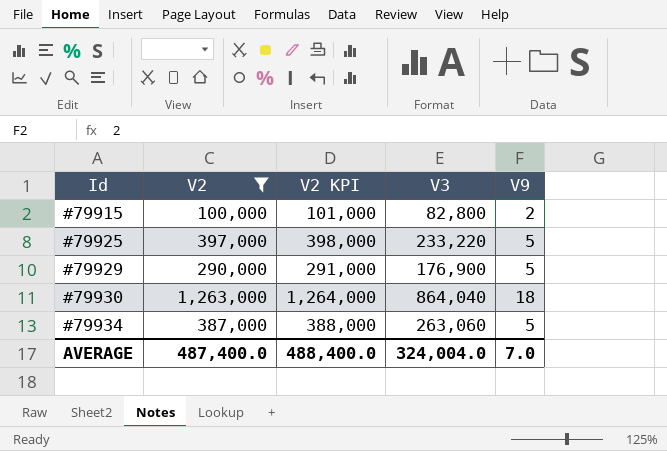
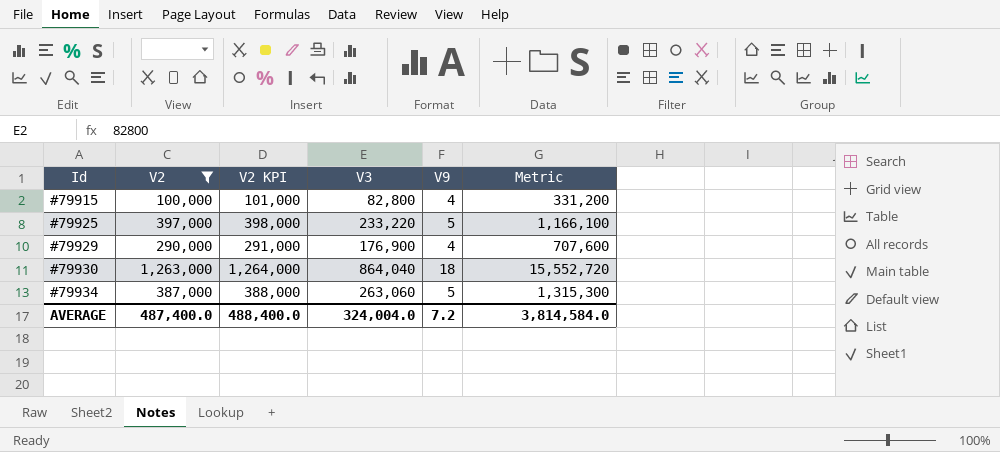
column Metric | formula: none -> [V3] * [V9]
#79915 | V9: 2 -> 4
#79929 | V9: 5 -> 4
AVERAGE | V9: 7.0 -> 7.2

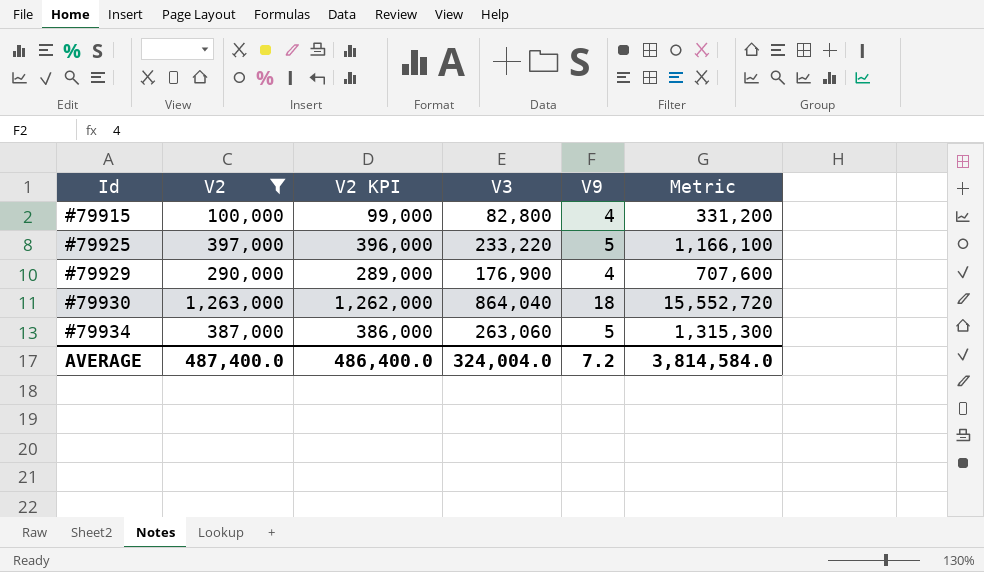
column V2 KPI | formula: [V2] + 1000 -> [V2] - 1000
AVERAGE | V2 KPI: 488,400.0 -> 486,400.0

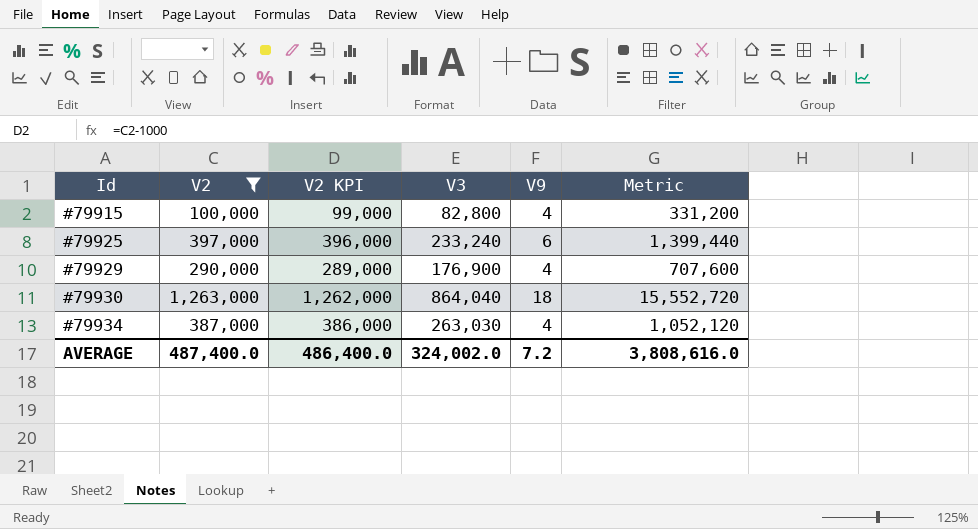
#79925 | V3: 233,220 -> 233,240
#79925 | V9: 5 -> 6
#79925 | Metric: 1,166,100 -> 1,399,440
#79934 | V3: 263,060 -> 263,030
#79934 | V9: 5 -> 4
#79934 | Metric: 1,315,300 -> 1,052,120
AVERAGE | V3: 324,004.0 -> 324,002.0
AVERAGE | Metric: 3,814,584.0 -> 3,808,616.0

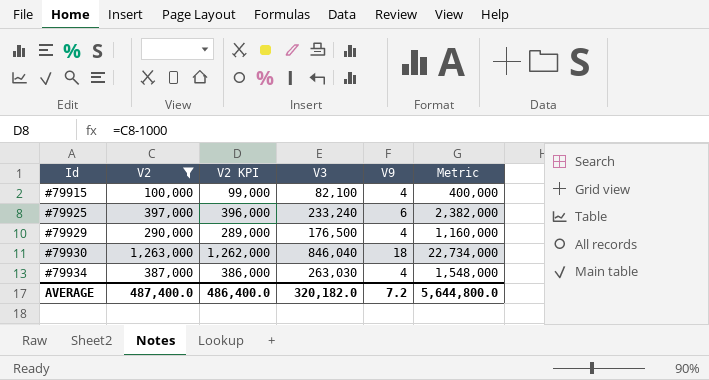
column Metric | formula: [V3] * [V9] -> [V2] * [V9]
#79915 | V3: 82,800 -> 82,100
#79929 | V3: 176,900 -> 176,500
#79930 | V3: 864,040 -> 846,040
AVERAGE | V3: 324,002.0 -> 320,182.0
AVERAGE | Metric: 3,808,616.0 -> 5,644,800.0

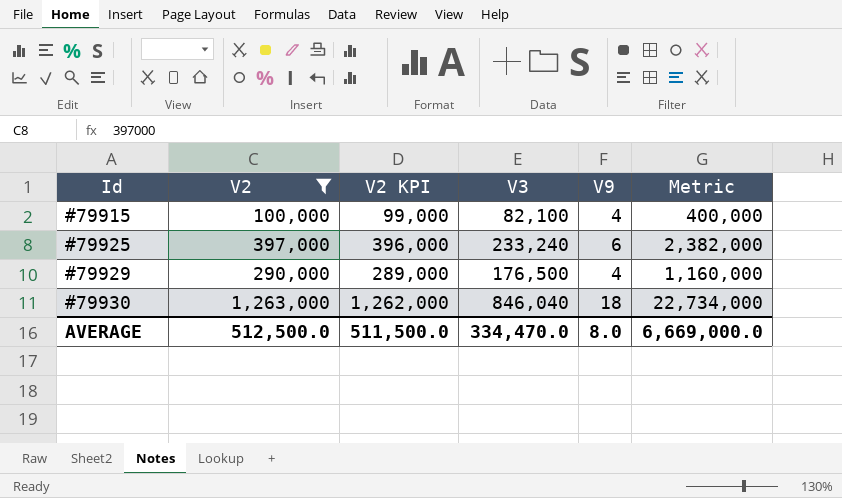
row #79934: 387,000 | 386,000 | 263,030 | 4 | 1,548,000 -> none
AVERAGE | V2: 487,400.0 -> 512,500.0
AVERAGE | V2 KPI: 486,400.0 -> 511,500.0
AVERAGE | V3: 320,182.0 -> 334,470.0
AVERAGE | V9: 7.2 -> 8.0
AVERAGE | Metric: 5,644,800.0 -> 6,669,000.0

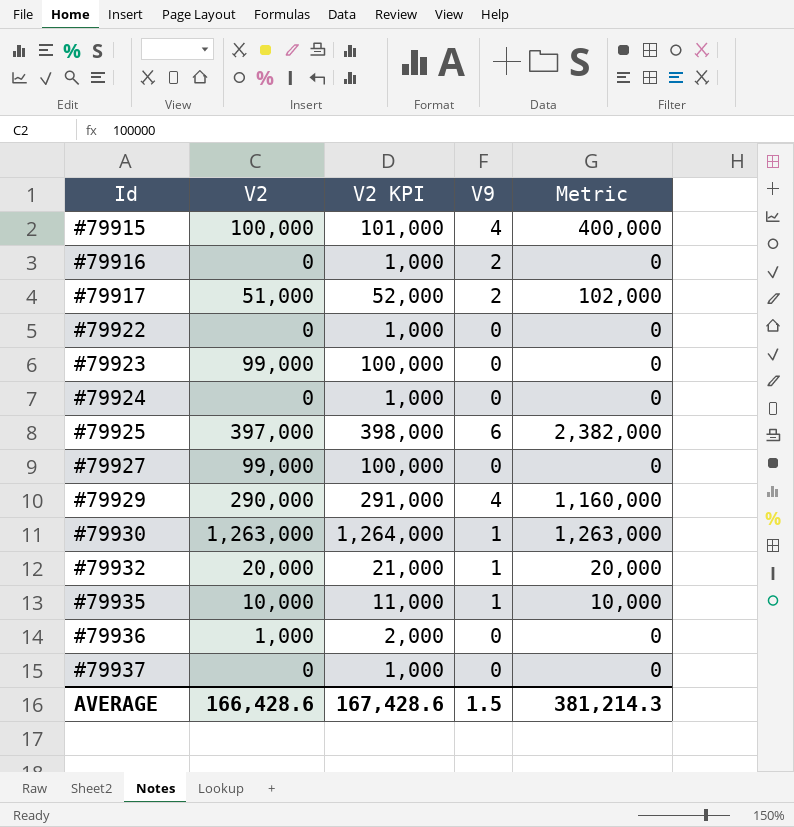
filter: V2 >= 100,000 -> none
column V3 | position: 4 -> none
column V2 KPI | formula: [V2] - 1000 -> [V2] + 1000
#79930 | V9: 18 -> 1
#79930 | Metric: 22,734,000 -> 1,263,000
AVERAGE | V2: 512,500.0 -> 166,428.6
AVERAGE | V2 KPI: 511,500.0 -> 167,428.6
AVERAGE | V9: 8.0 -> 1.5
AVERAGE | Metric: 6,669,000.0 -> 381,214.3

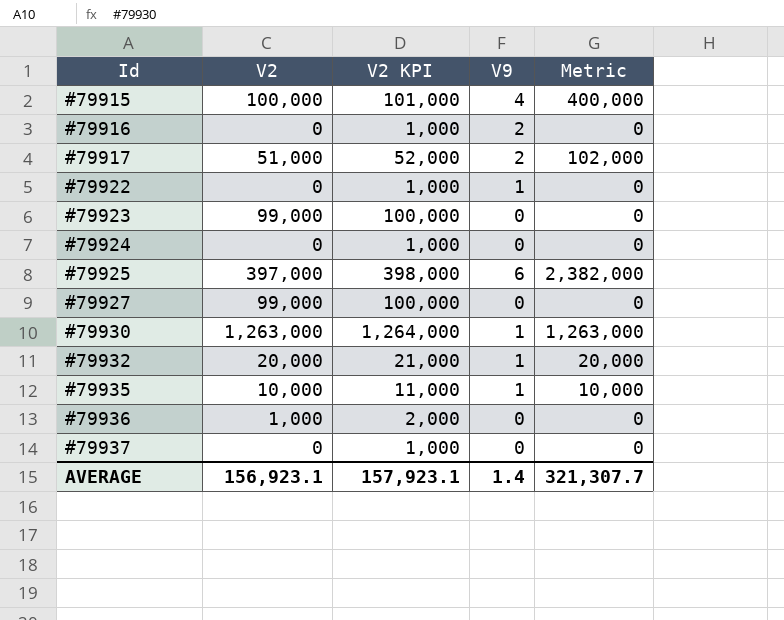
row #79929: 290,000 | 291,000 | 4 | 1,160,000 -> none
#79922 | V9: 0 -> 1
AVERAGE | V2: 166,428.6 -> 156,923.1
AVERAGE | V2 KPI: 167,428.6 -> 157,923.1
AVERAGE | V9: 1.5 -> 1.4
AVERAGE | Metric: 381,214.3 -> 321,307.7

